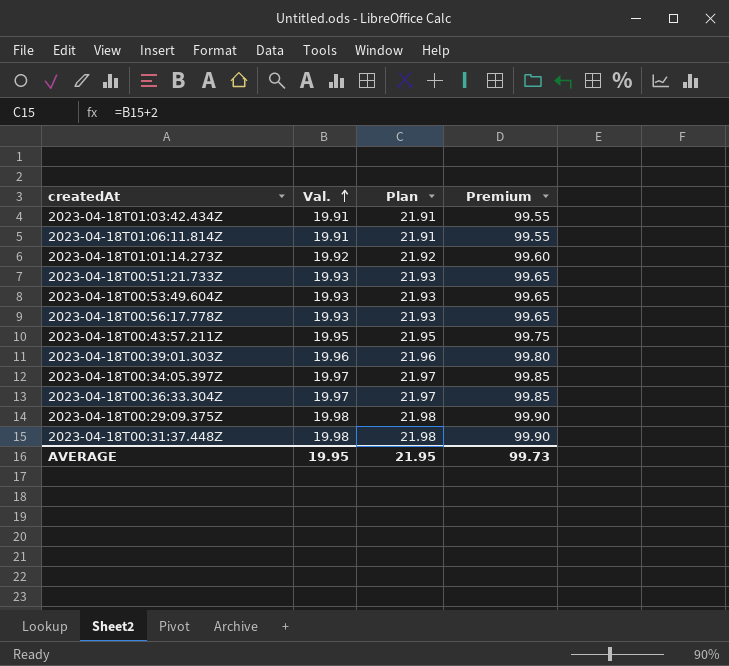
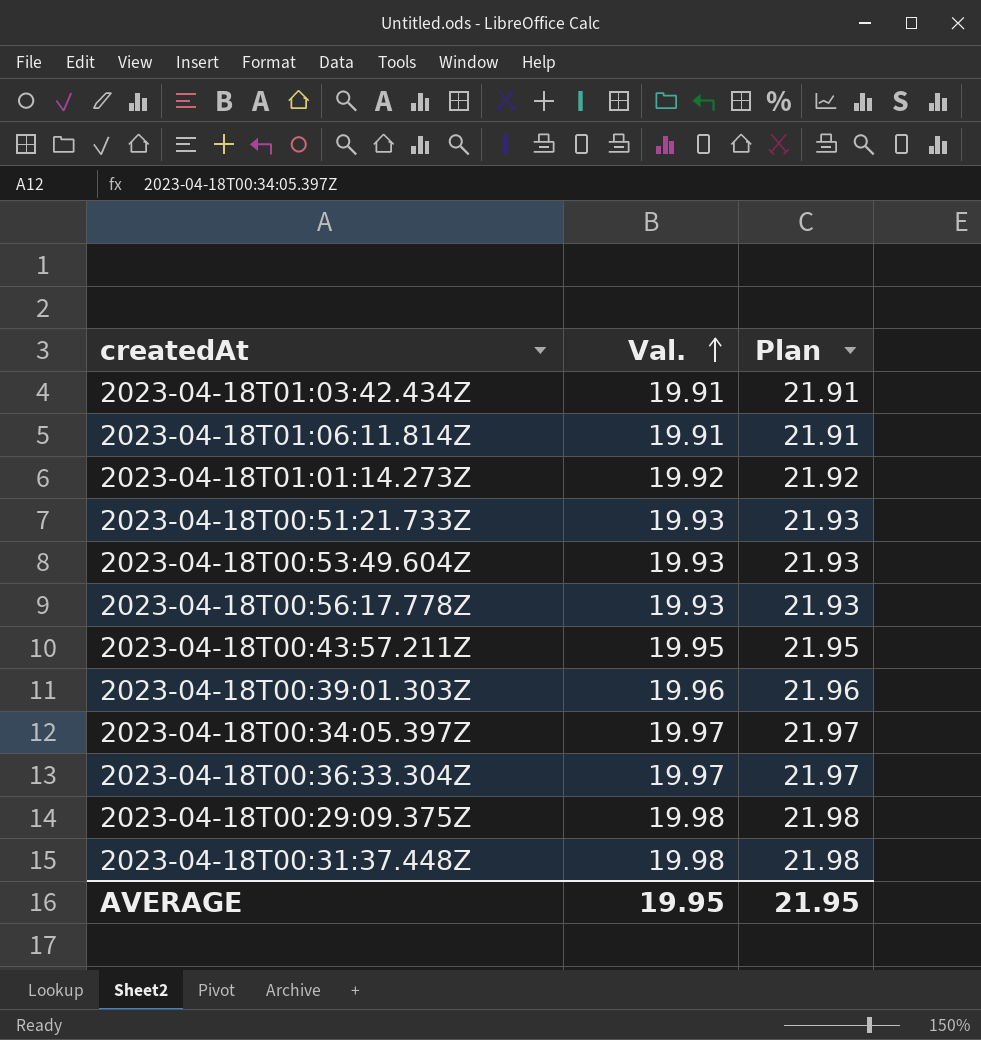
column Premium | formula: [Val.] * 5 -> none

